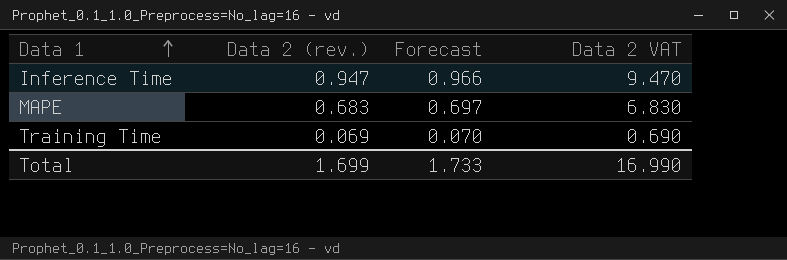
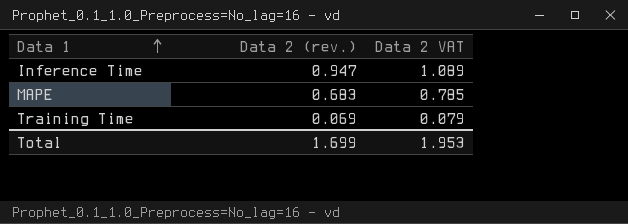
column Forecast | formula: [Data 2 (rev.)] * 1.02 -> none
column Data 2 VAT | formula: [Data 2 (rev.)] * 10 -> [Data 2 (rev.)] * 1.15
Total | Data 2 VAT: 16.990 -> 1.953

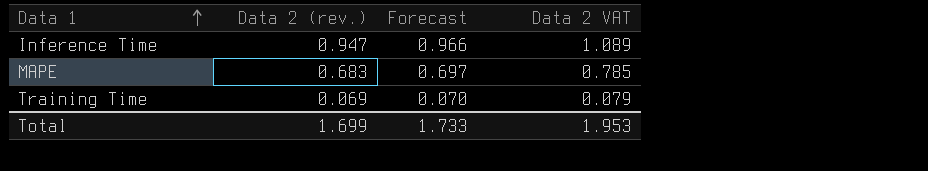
column Forecast | formula: none -> [Data 2 (rev.)] * 1.02

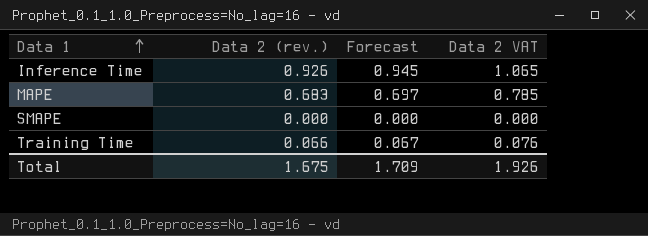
Inference Time | Data 2 (rev.): 0.947 -> 0.926
Inference Time | Forecast: 0.966 -> 0.945
Inference Time | Data 2 VAT: 1.089 -> 1.065
row SMAPE: none -> 0.000 | 0.000 | 0.000
Training Time | Data 2 (rev.): 0.069 -> 0.066
Training Time | Forecast: 0.070 -> 0.067
Training Time | Data 2 VAT: 0.079 -> 0.076
Total | Data 2 (rev.): 1.699 -> 1.675
Total | Forecast: 1.733 -> 1.709
Total | Data 2 VAT: 1.953 -> 1.926

